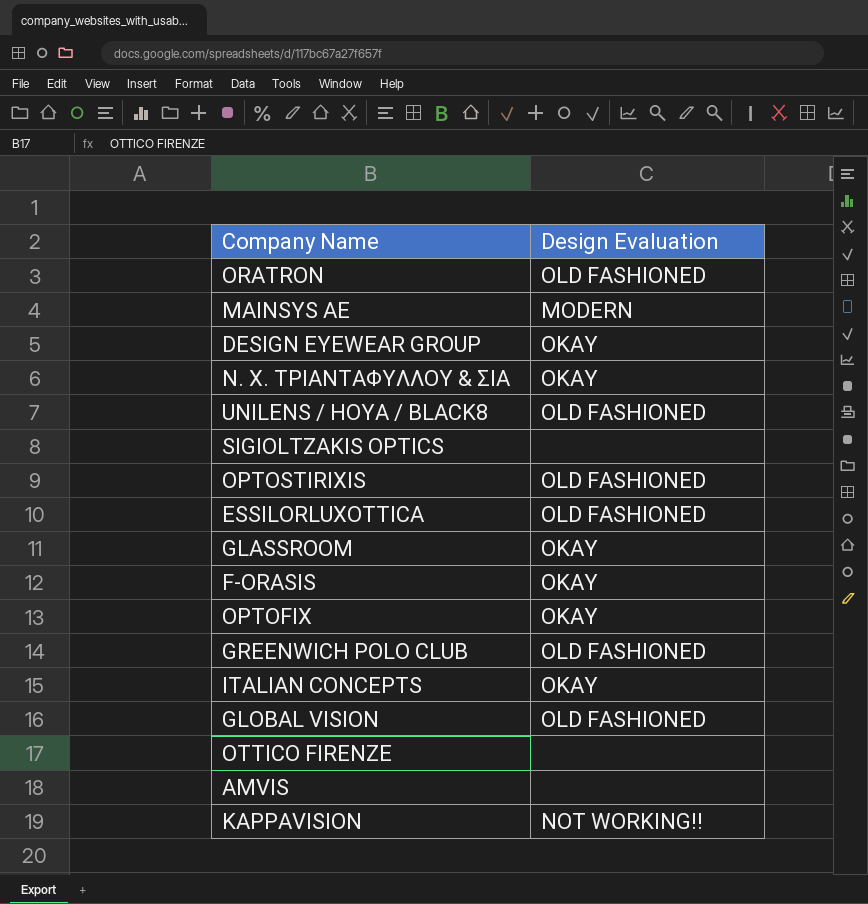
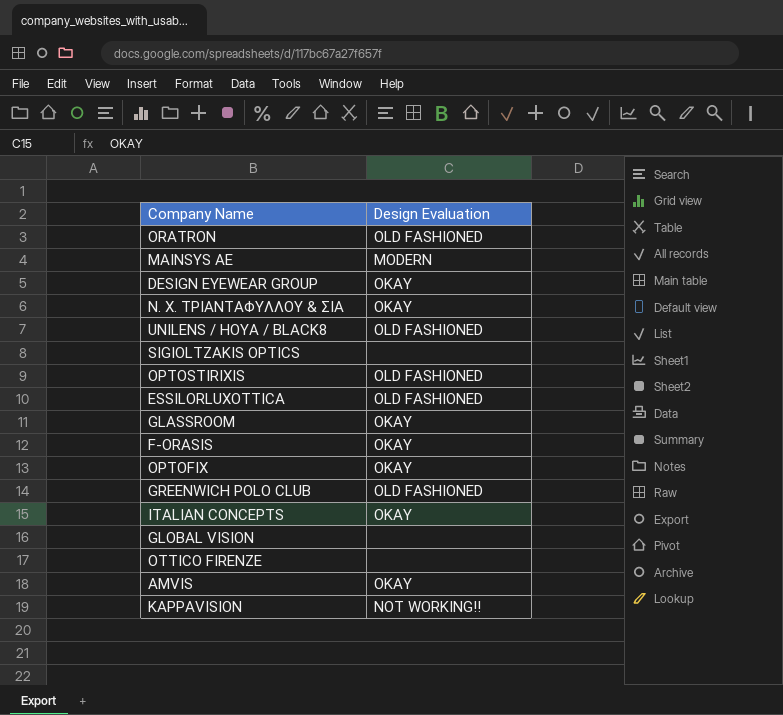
GLOBAL VISION | Design Evaluation: OLD FASHIONED -> none
AMVIS | Design Evaluation: none -> OKAY

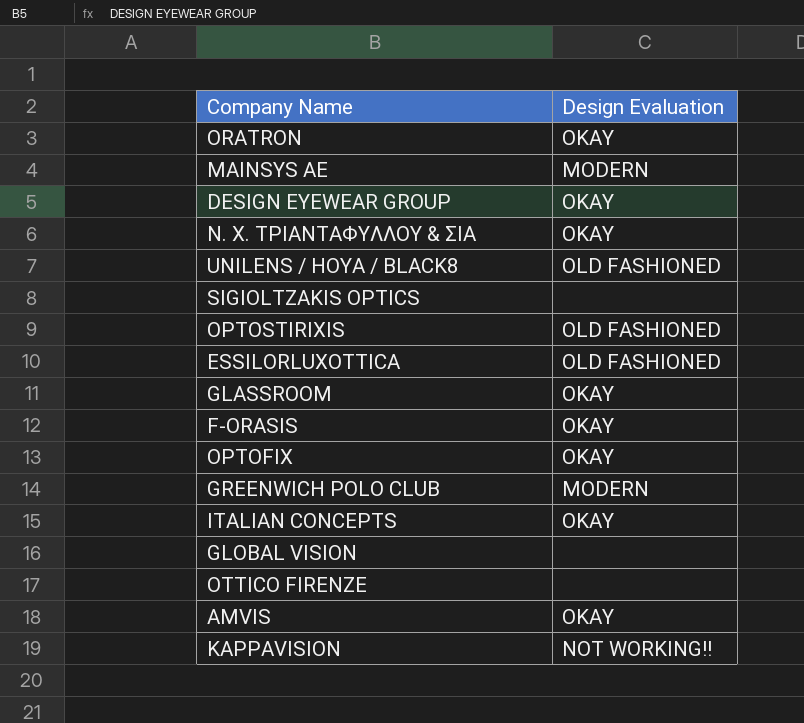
ORATRON | Design Evaluation: OLD FASHIONED -> OKAY
GREENWICH POLO CLUB | Design Evaluation: OLD FASHIONED -> MODERN

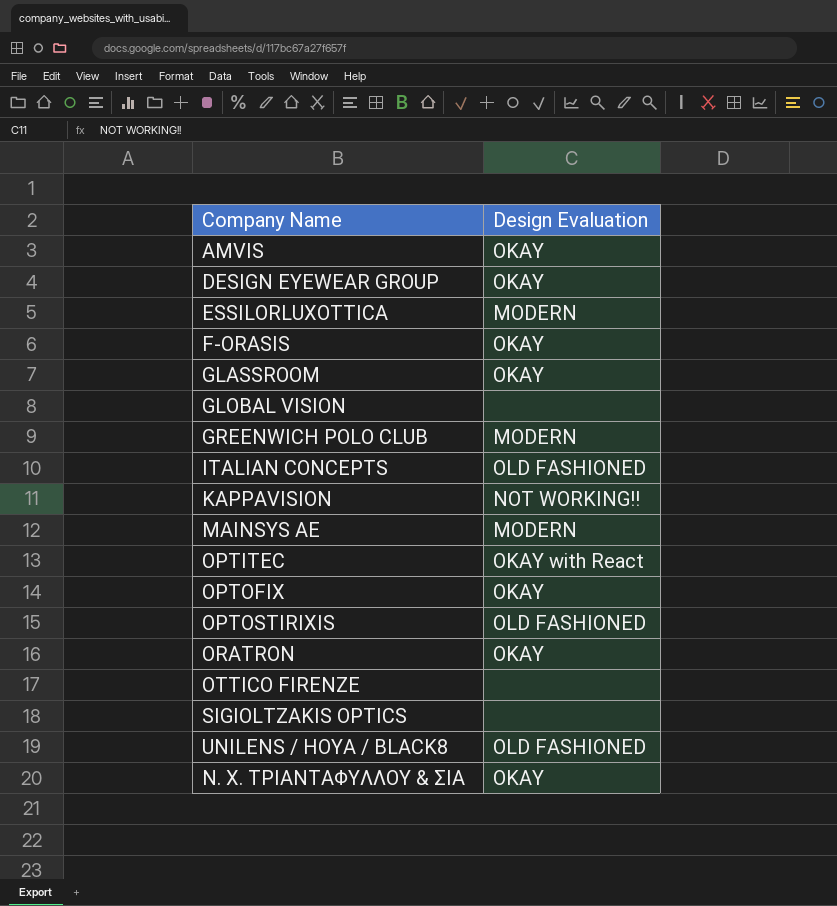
row order: none -> Company Name ascending
ESSILORLUXOTTICA | Design Evaluation: OLD FASHIONED -> MODERN
ITALIAN CONCEPTS | Design Evaluation: OKAY -> OLD FASHIONED
row OPTITEC: none -> OKAY with React

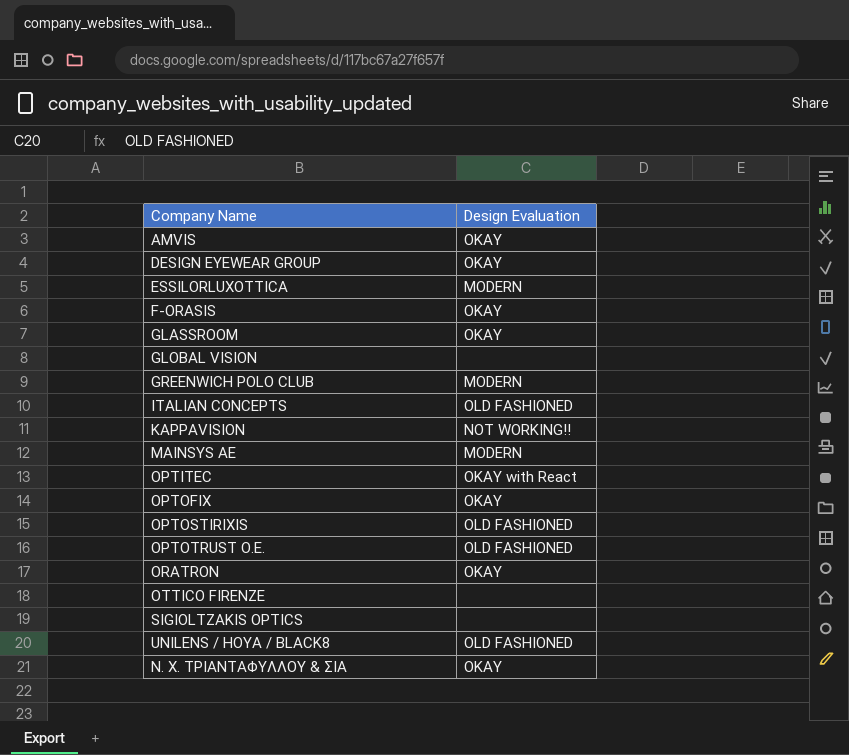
row OPTOTRUST O.E.: none -> OLD FASHIONED

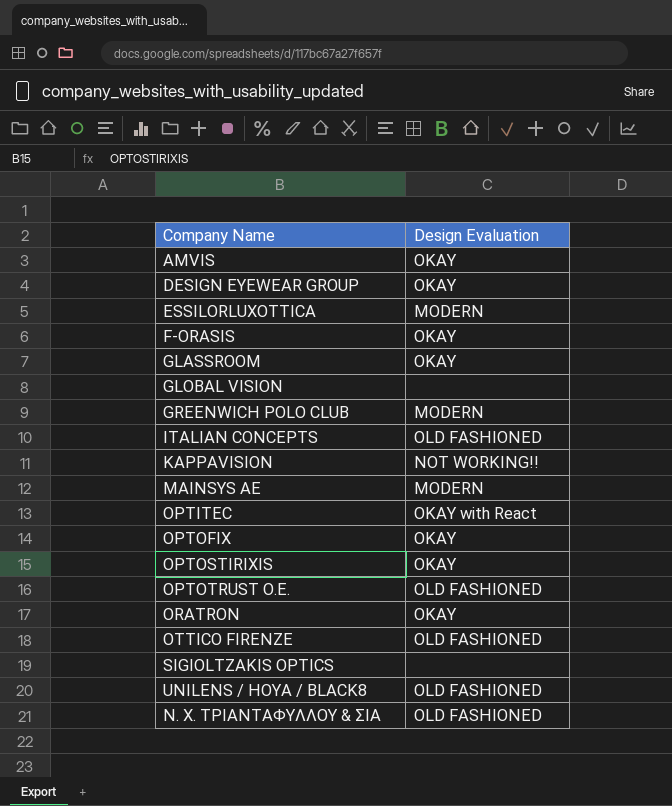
OPTOSTIRIXIS | Design Evaluation: OLD FASHIONED -> OKAY
OTTICO FIRENZE | Design Evaluation: none -> OLD FASHIONED
Ν. Χ. ΤΡΙΑΝΤΑΦΥΛΛΟΥ & ΣΙΑ | Design Evaluation: OKAY -> OLD FASHIONED

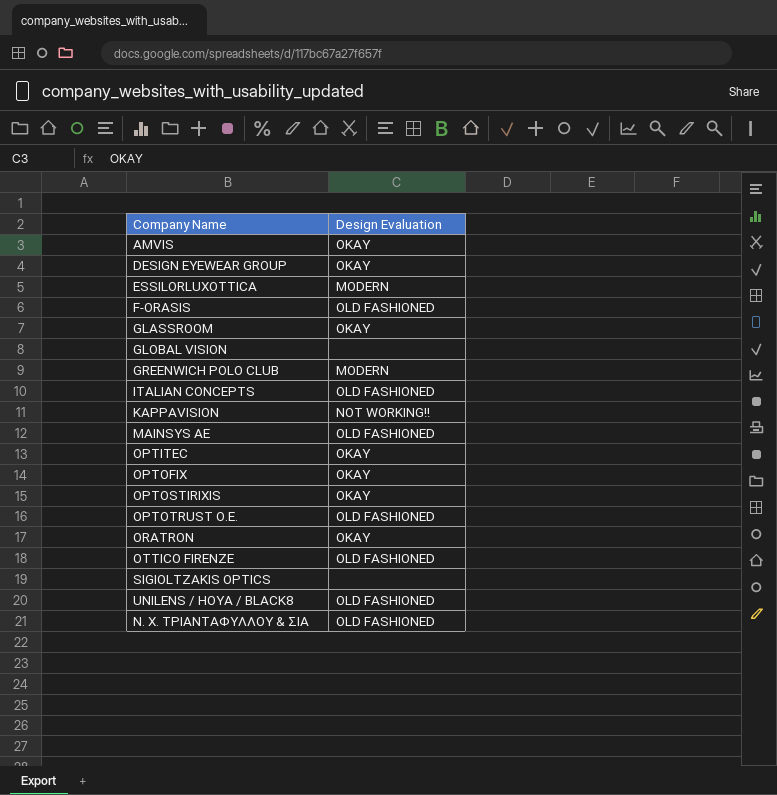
F-ORASIS | Design Evaluation: OKAY -> OLD FASHIONED
MAINSYS AE | Design Evaluation: MODERN -> OLD FASHIONED
OPTITEC | Design Evaluation: OKAY with React -> OKAY

